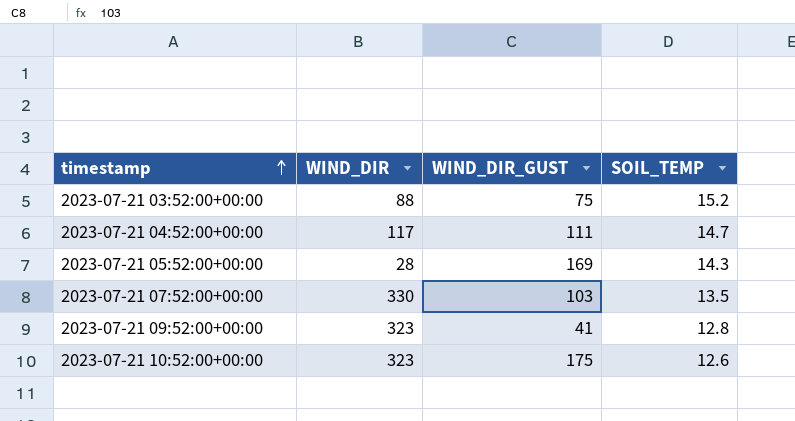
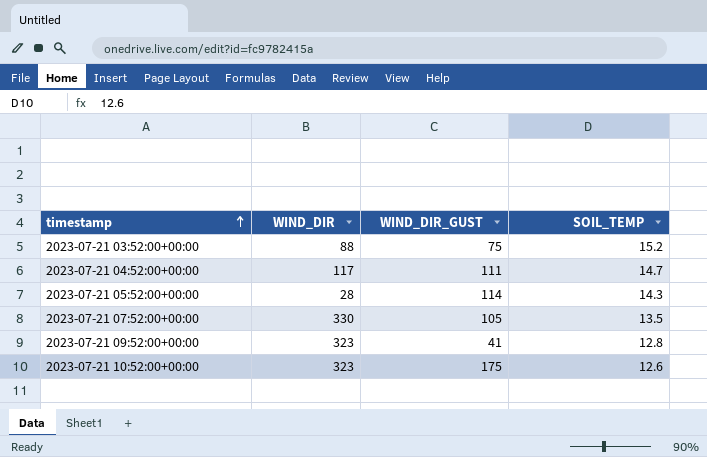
2023-07-21 05:52:00+00:00 | WIND_DIR_GUST: 169 -> 114
2023-07-21 07:52:00+00:00 | WIND_DIR_GUST: 103 -> 105

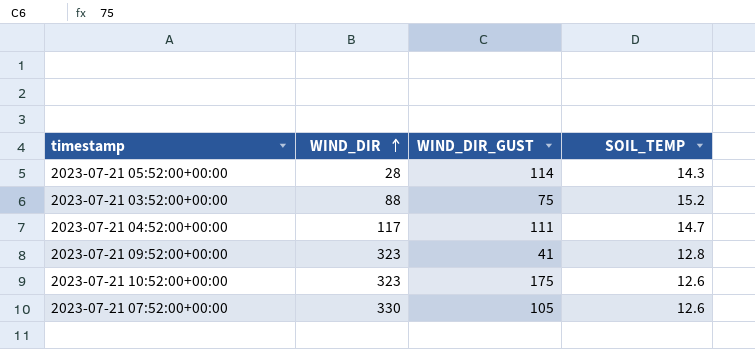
row order: timestamp ascending -> WIND_DIR ascending
2023-07-21 07:52:00+00:00 | SOIL_TEMP: 13.5 -> 12.6

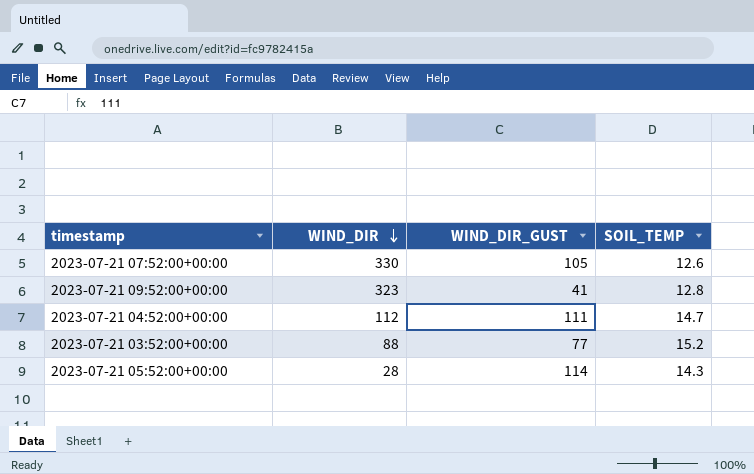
row order: WIND_DIR ascending -> WIND_DIR descending
row 2023-07-21 10:52:00+00:00: 323 | 175 | 12.6 -> none
2023-07-21 04:52:00+00:00 | WIND_DIR: 117 -> 112
2023-07-21 03:52:00+00:00 | WIND_DIR_GUST: 75 -> 77

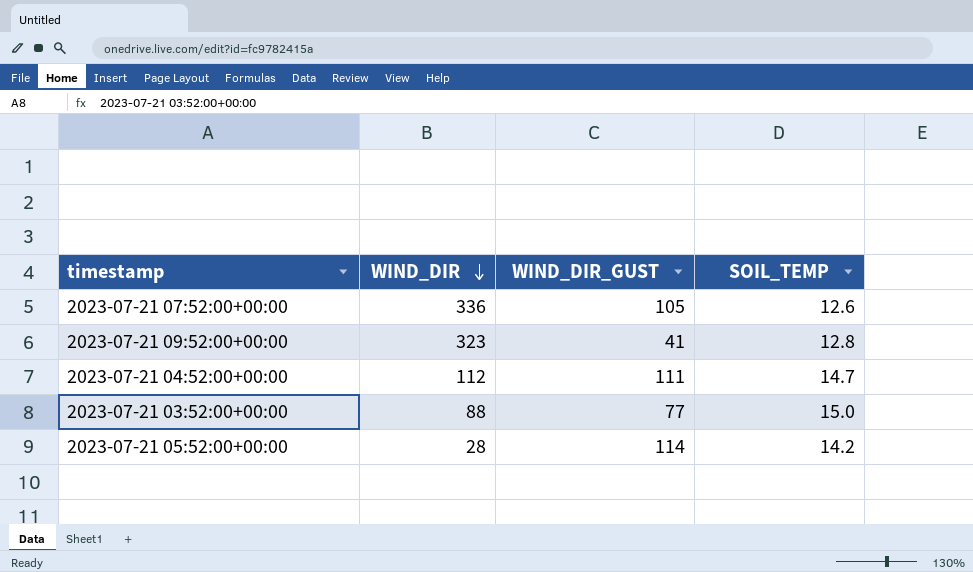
2023-07-21 07:52:00+00:00 | WIND_DIR: 330 -> 336
2023-07-21 03:52:00+00:00 | SOIL_TEMP: 15.2 -> 15.0
2023-07-21 05:52:00+00:00 | SOIL_TEMP: 14.3 -> 14.2

